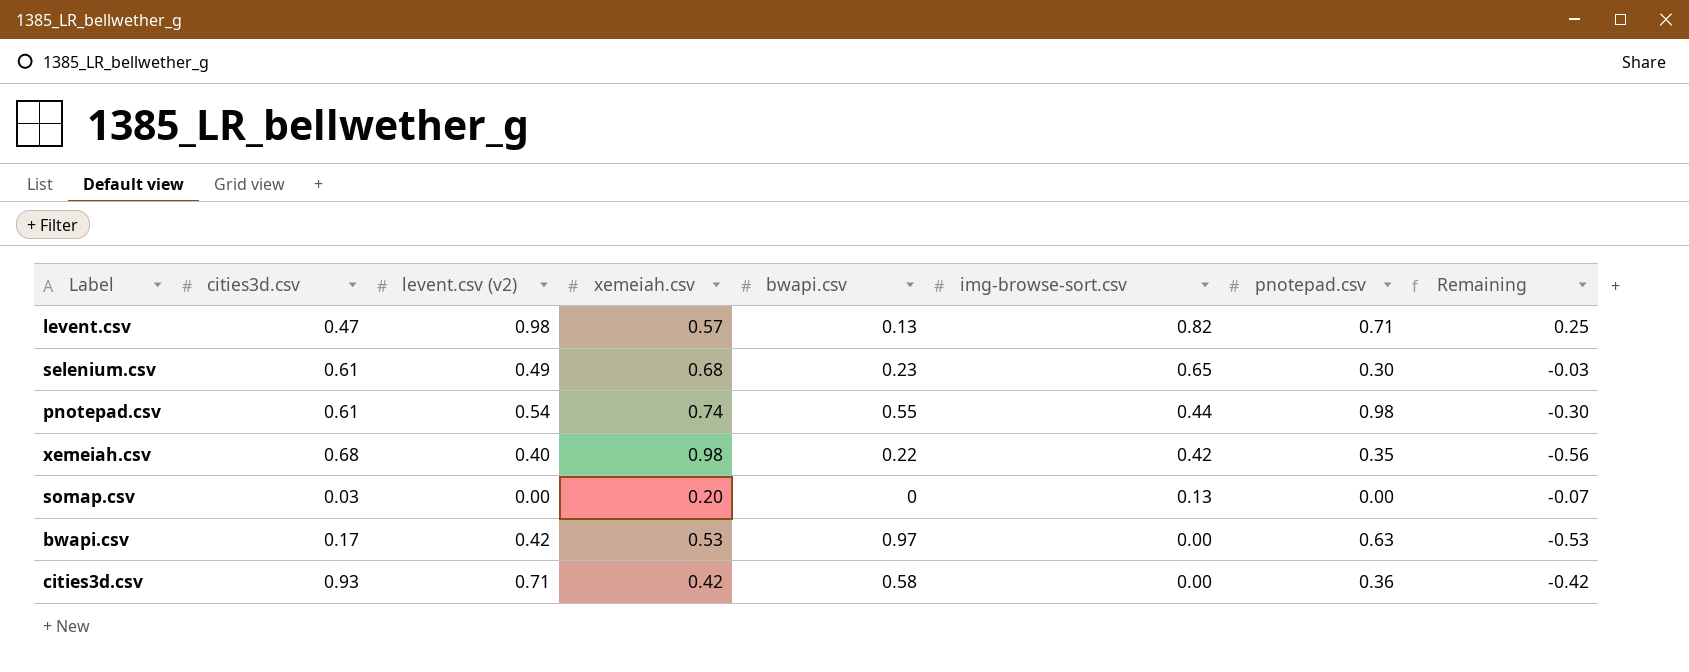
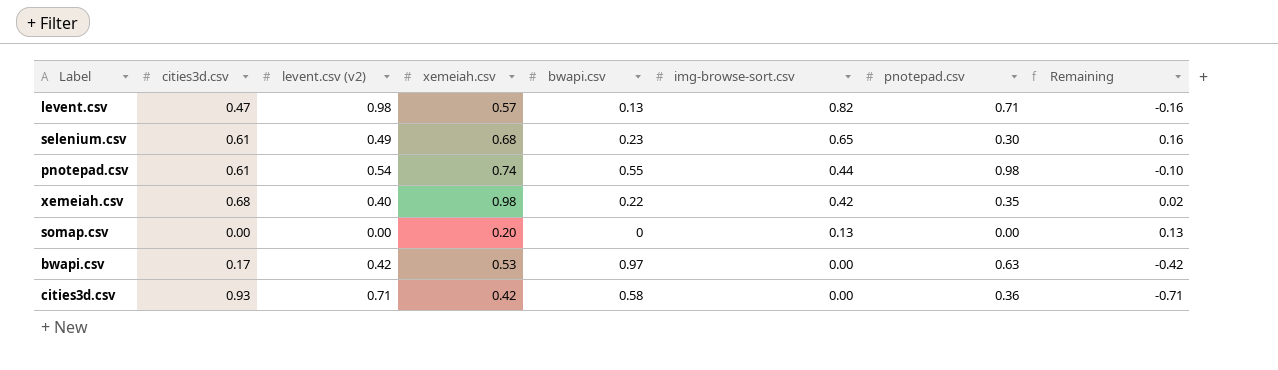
column Remaining | formula: [img-browse-sort.csv] - [xemeiah.csv] -> [img-browse-sort.csv] - [levent.csv (v2)]
somap.csv | cities3d.csv: 0.03 -> 0.00

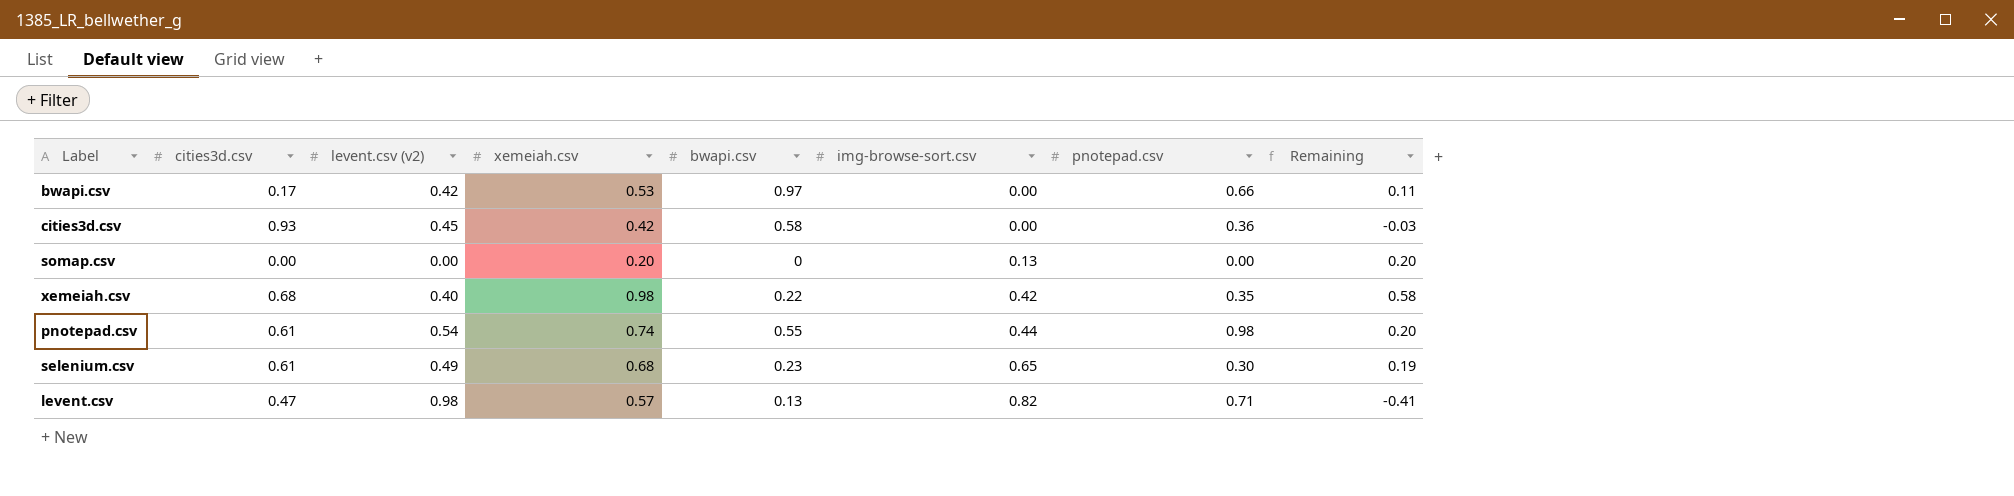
row order: img-browse-sort.csv descending -> img-browse-sort.csv ascending
column Remaining | formula: [img-browse-sort.csv] - [levent.csv (v2)] -> [xemeiah.csv] - [levent.csv (v2)]
bwapi.csv | pnotepad.csv: 0.63 -> 0.66
cities3d.csv | levent.csv (v2): 0.71 -> 0.45

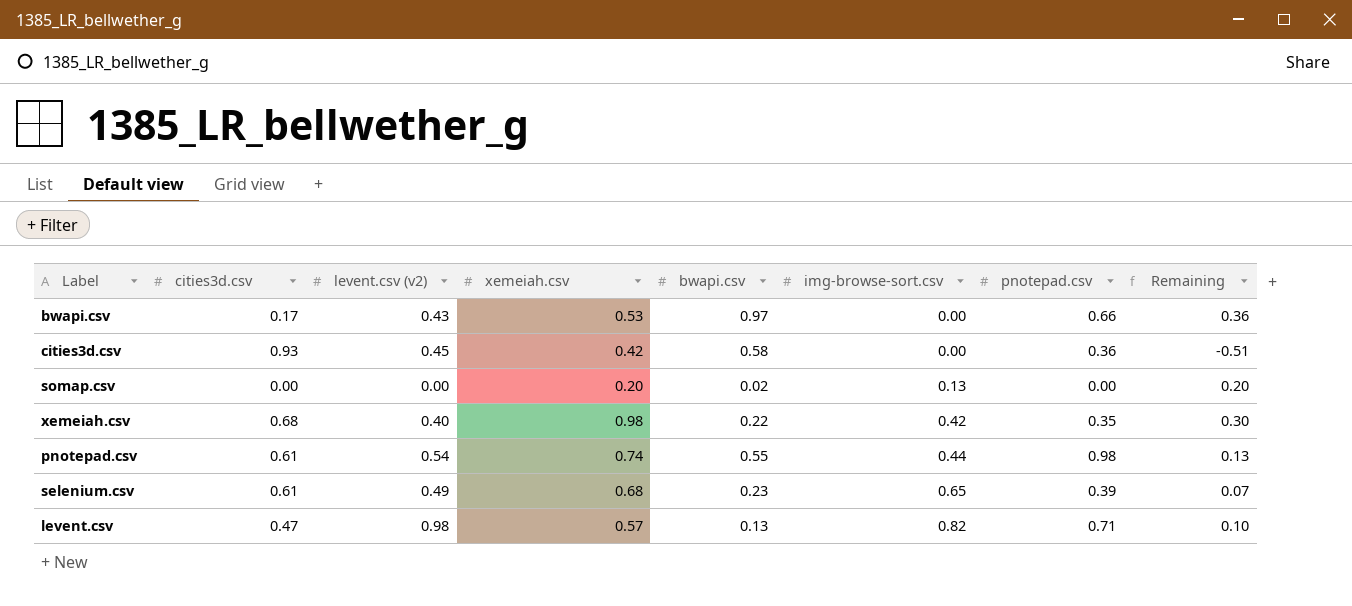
column Remaining | formula: [xemeiah.csv] - [levent.csv (v2)] -> [xemeiah.csv] - [cities3d.csv]
bwapi.csv | levent.csv (v2): 0.42 -> 0.43
somap.csv | bwapi.csv: 0 -> 0.02
selenium.csv | pnotepad.csv: 0.30 -> 0.39

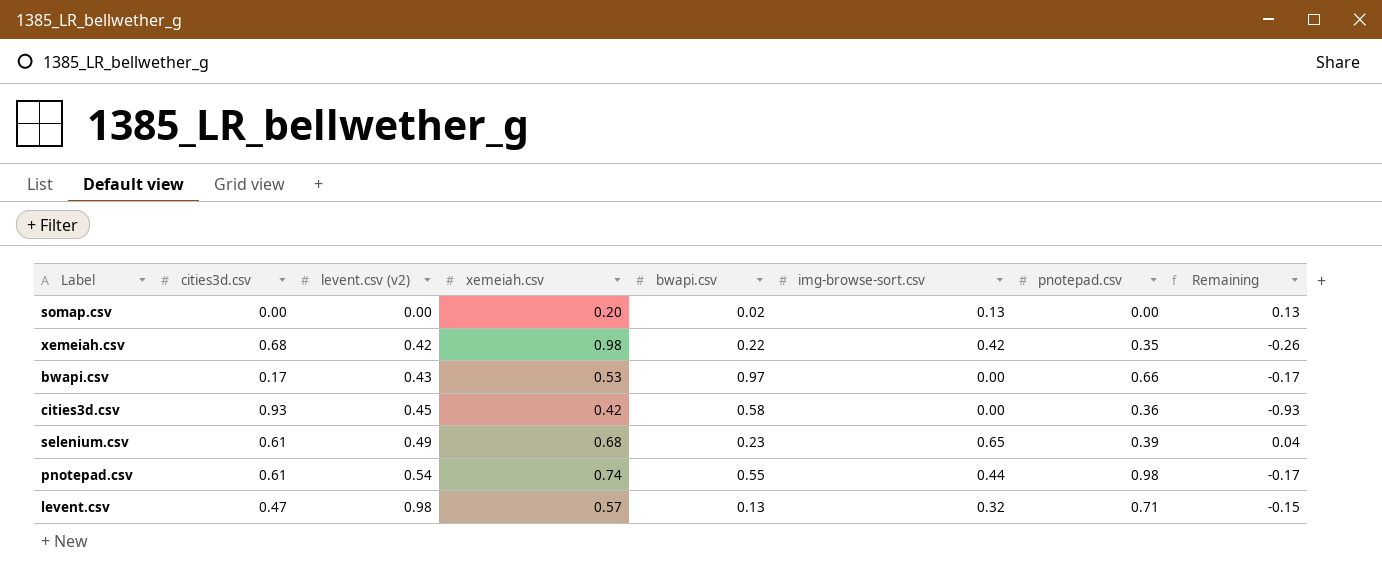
row order: img-browse-sort.csv ascending -> levent.csv (v2) ascending
column Remaining | formula: [xemeiah.csv] - [cities3d.csv] -> [img-browse-sort.csv] - [cities3d.csv]
xemeiah.csv | levent.csv (v2): 0.40 -> 0.42
levent.csv | img-browse-sort.csv: 0.82 -> 0.32

